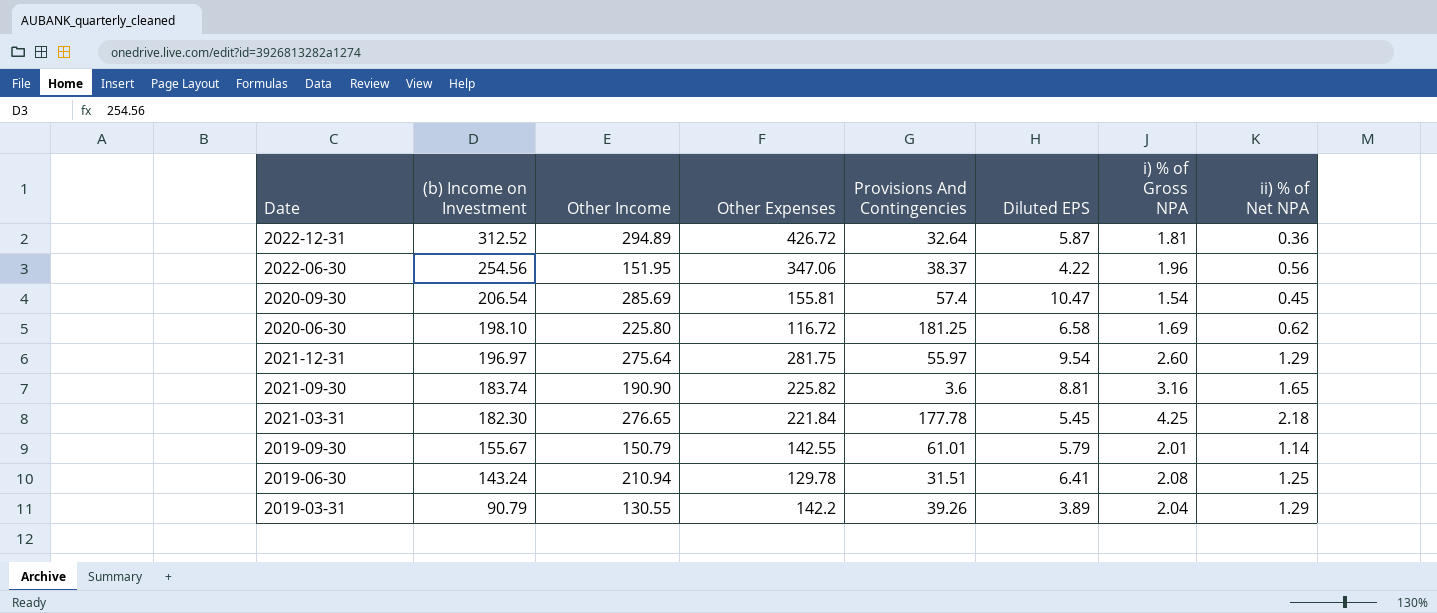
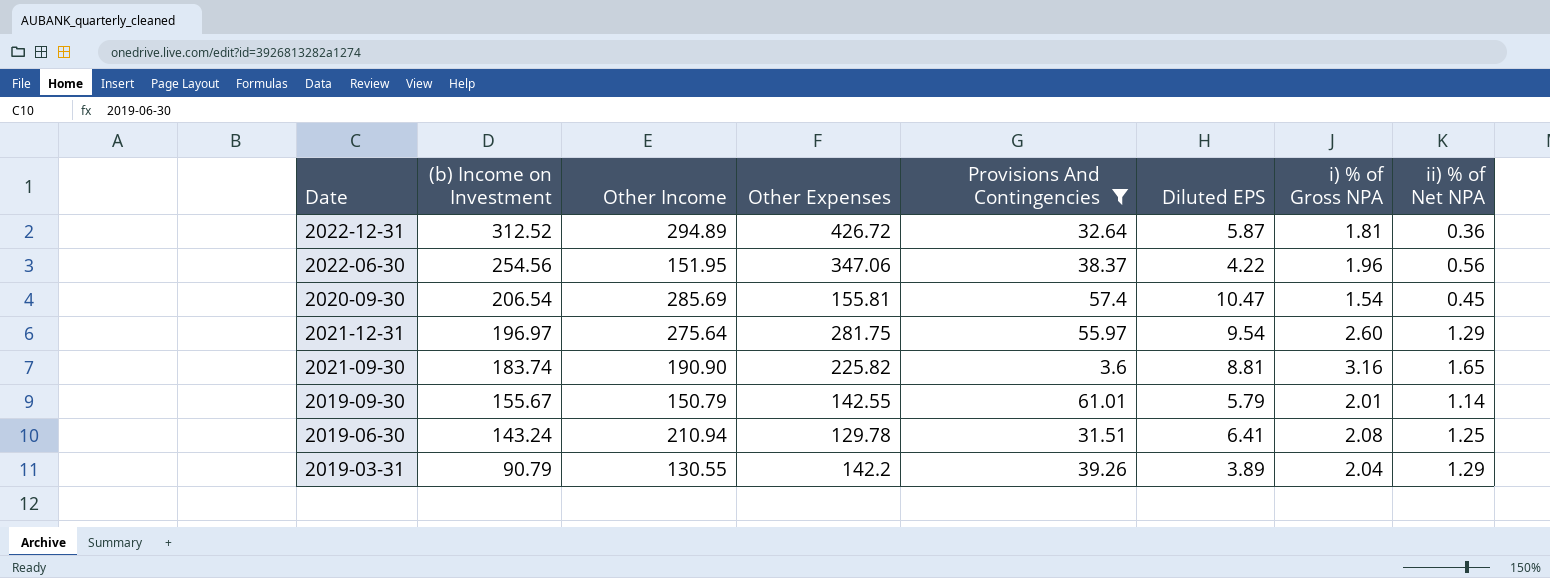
filter: none -> Provisions And Contingencies <= 61.01

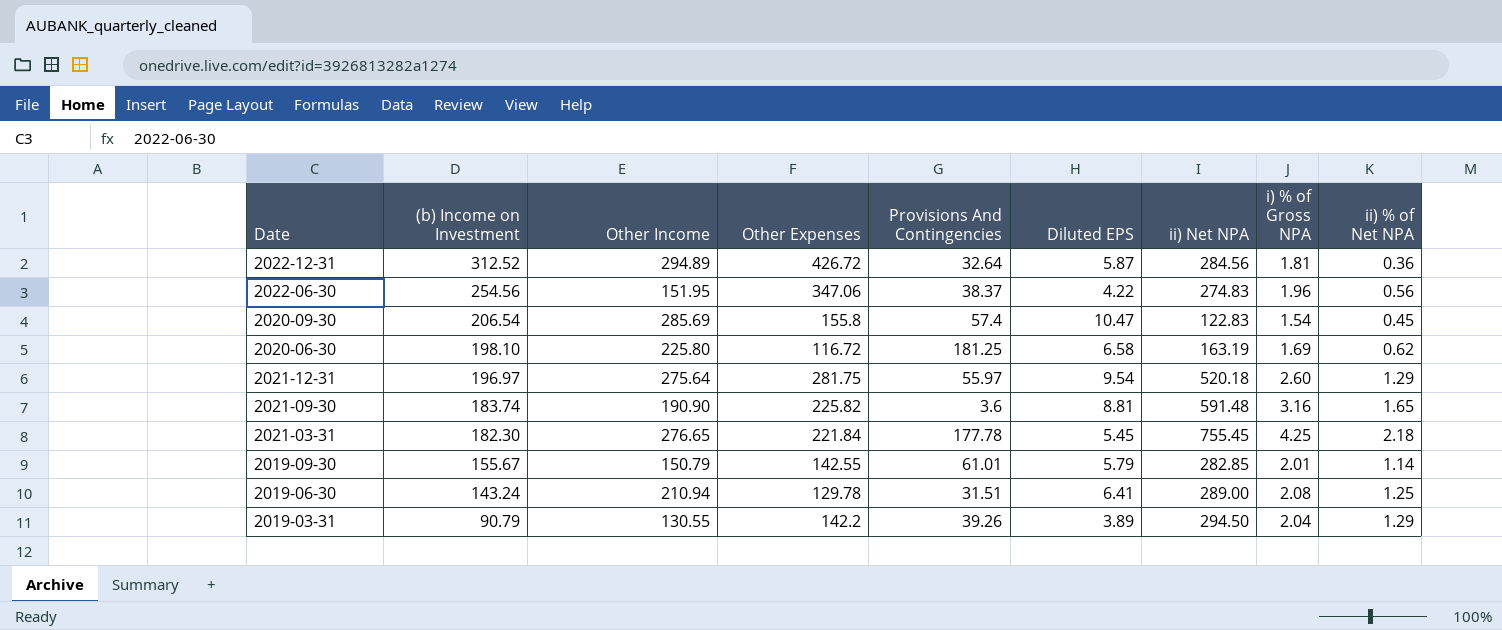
filter: Provisions And Contingencies <= 61.01 -> none
column ii) Net NPA | position: none -> 7
2020-09-30 | Other Expenses: 155.81 -> 155.8

